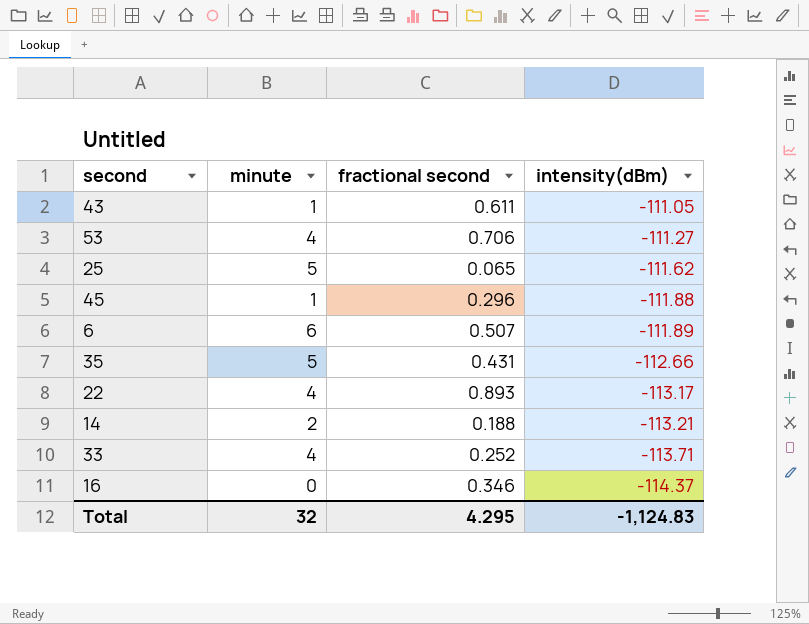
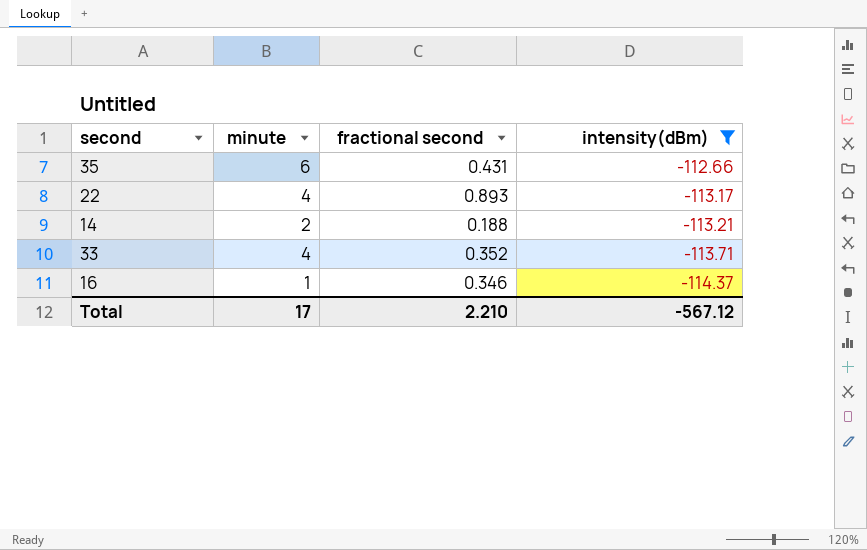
filter: none -> intensity(dBm) <= -112.66
35 | minute: 5 -> 6
33 | fractional second: 0.252 -> 0.352
16 | minute: 0 -> 1
Total | minute: 32 -> 17
Total | fractional second: 4.295 -> 2.210
Total | intensity(dBm): -1,124.83 -> -567.12

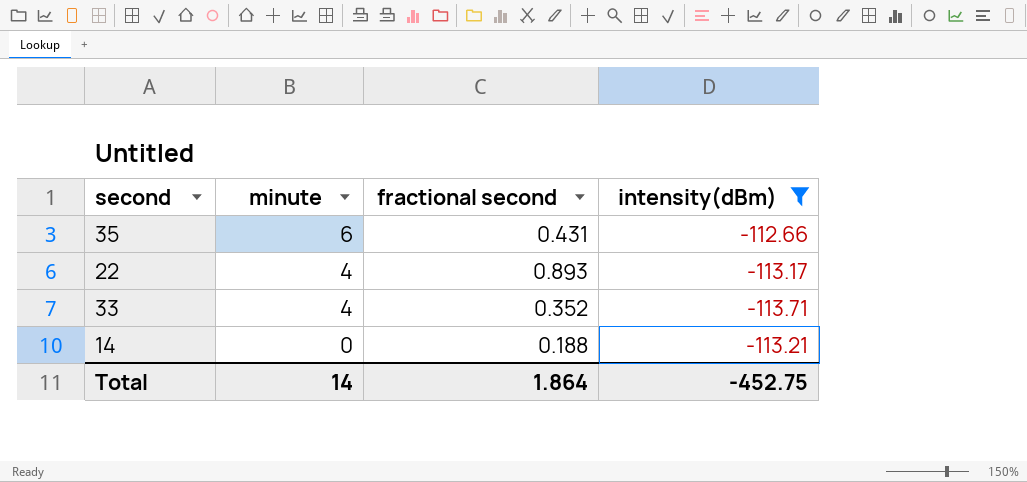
row order: intensity(dBm) descending -> minute descending
row 16: 1 | 0.346 | -114.37 -> none
14 | minute: 2 -> 0
Total | minute: 17 -> 14
Total | fractional second: 2.210 -> 1.864
Total | intensity(dBm): -567.12 -> -452.75

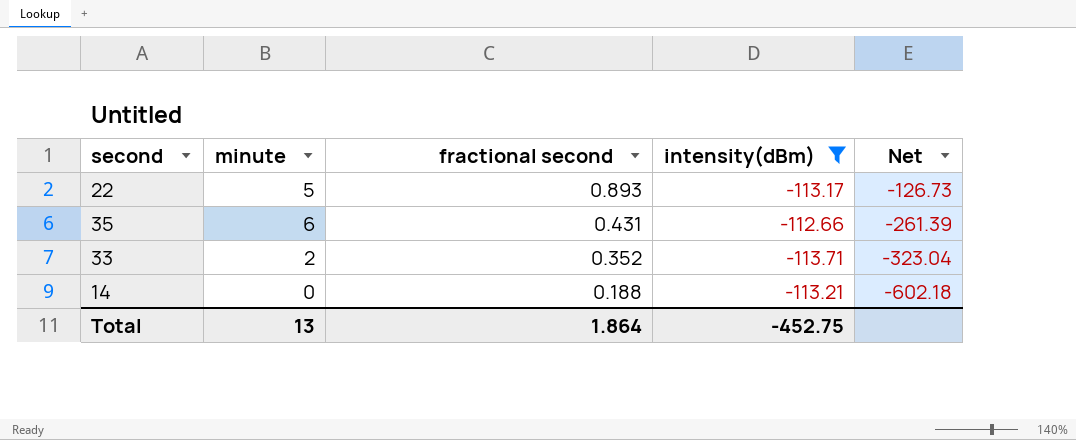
row order: minute descending -> fractional second descending
column Net | formula: none -> [intensity(dBm)] / [fractional second]
22 | minute: 4 -> 5
33 | minute: 4 -> 2
Total | minute: 14 -> 13

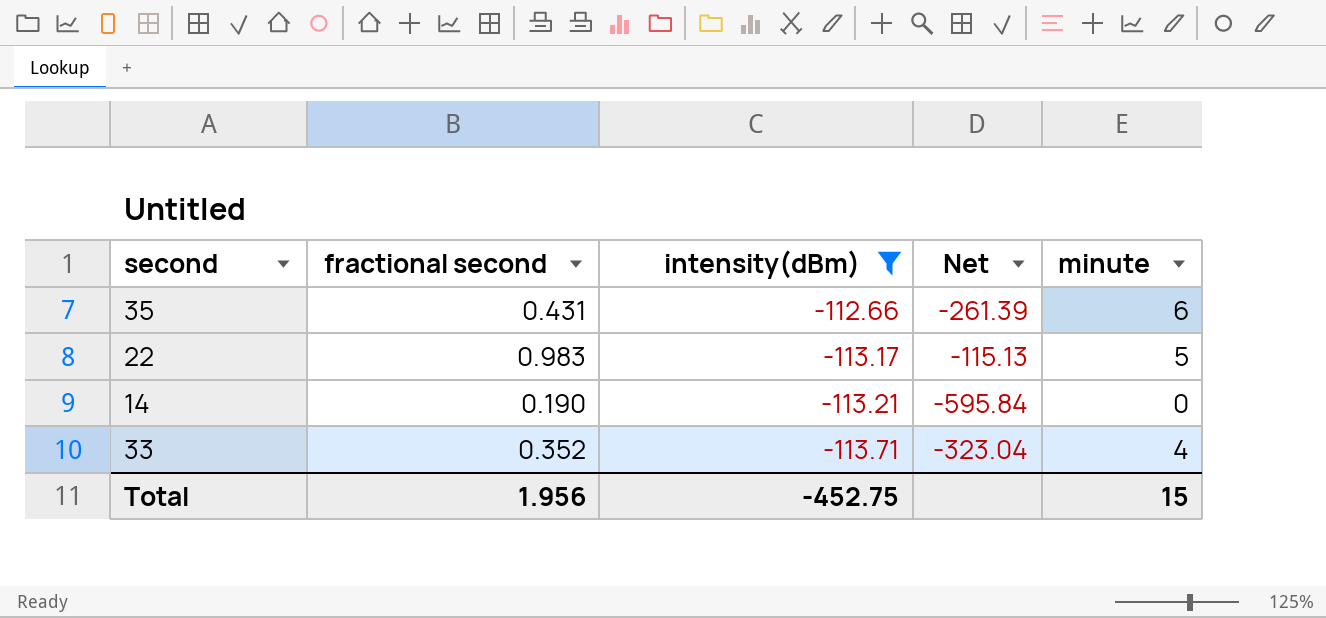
row order: fractional second descending -> intensity(dBm) descending
column minute | position: 2 -> 5
22 | fractional second: 0.893 -> 0.983
22 | Net: -126.73 -> -115.13
14 | fractional second: 0.188 -> 0.190
14 | Net: -602.18 -> -595.84
33 | minute: 2 -> 4
Total | fractional second: 1.864 -> 1.956
Total | minute: 13 -> 15

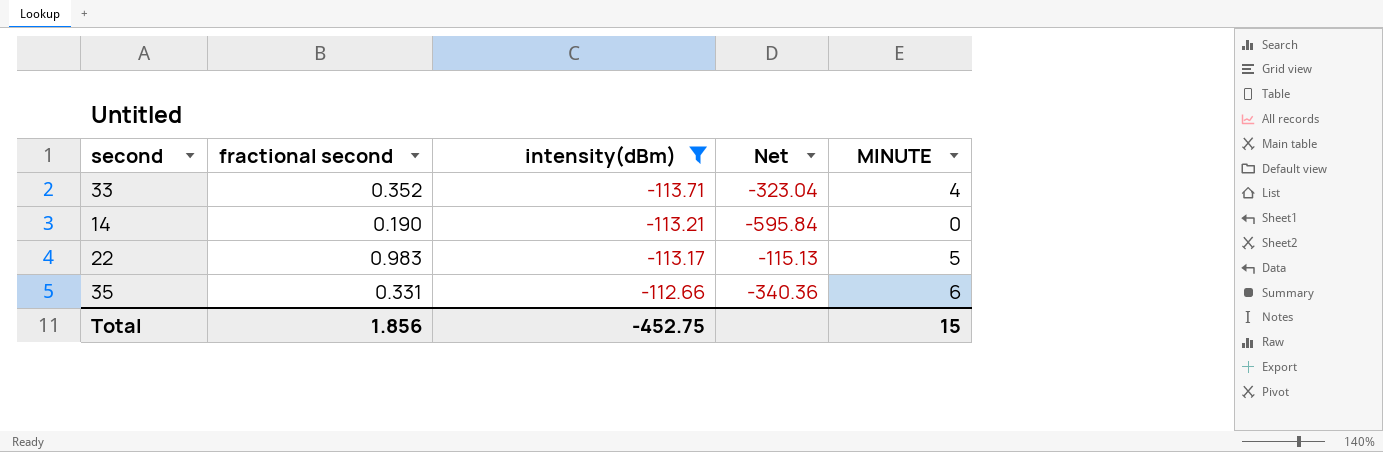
row order: intensity(dBm) descending -> intensity(dBm) ascending
column name: minute -> MINUTE
35 | fractional second: 0.431 -> 0.331
35 | Net: -261.39 -> -340.36
Total | fractional second: 1.956 -> 1.856

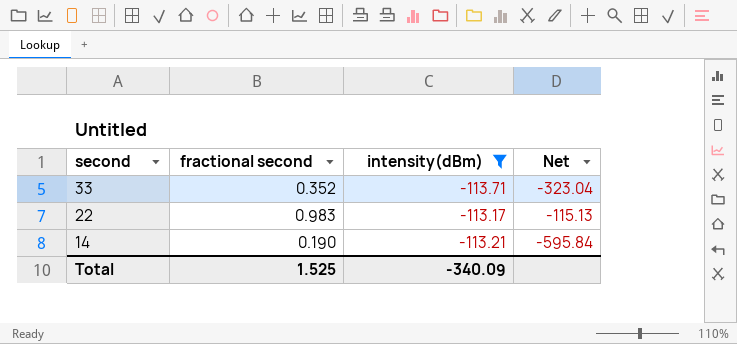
row order: intensity(dBm) ascending -> second descending
column MINUTE | position: 5 -> none
row 35: 0.331 | -112.66 | -340.36 | 6 -> none
Total | fractional second: 1.856 -> 1.525
Total | intensity(dBm): -452.75 -> -340.09

